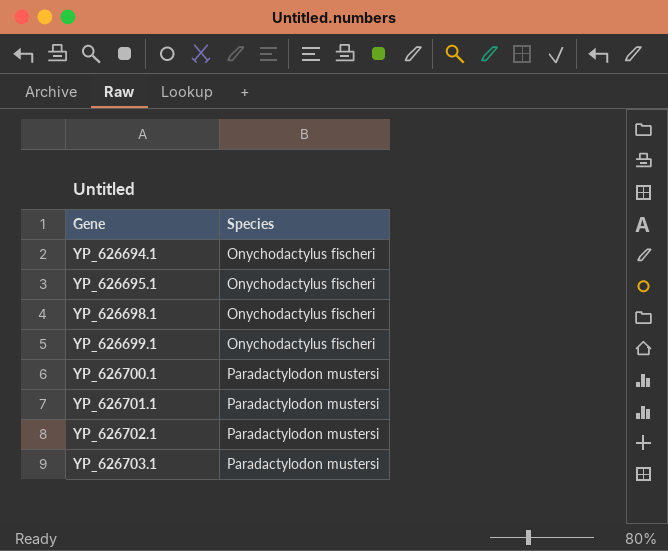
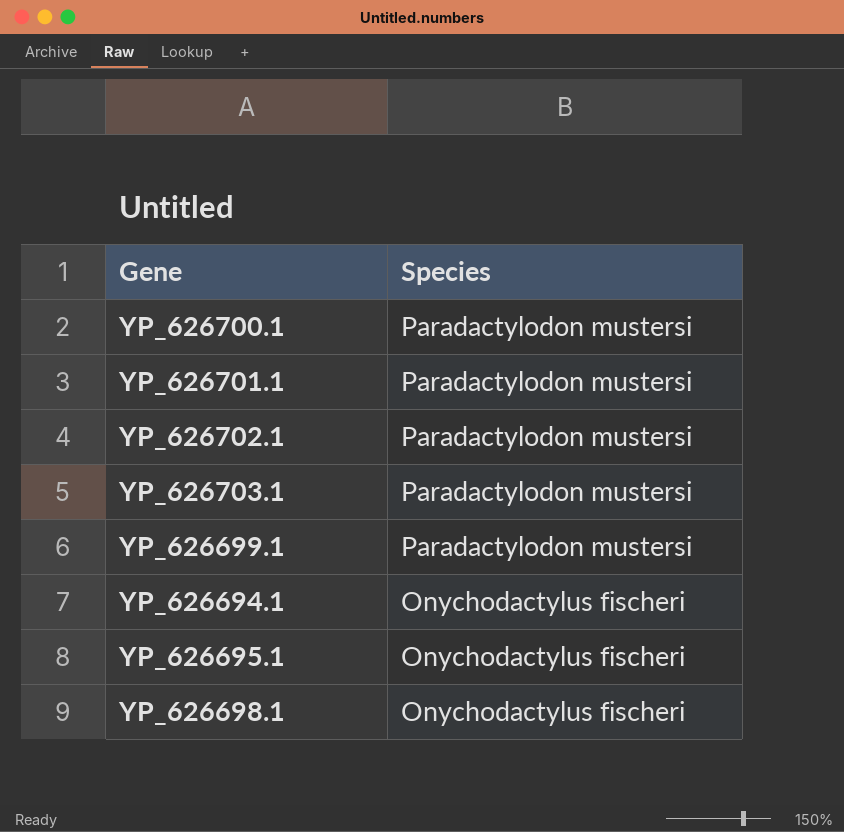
row order: Gene ascending -> Species descending
YP_626699.1 | Species: Onychodactylus fischeri -> Paradactylodon mustersi

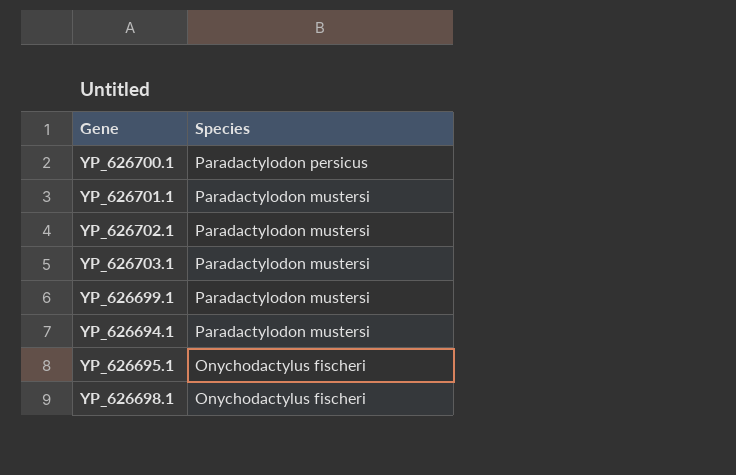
YP_626700.1 | Species: Paradactylodon mustersi -> Paradactylodon persicus
YP_626694.1 | Species: Onychodactylus fischeri -> Paradactylodon mustersi

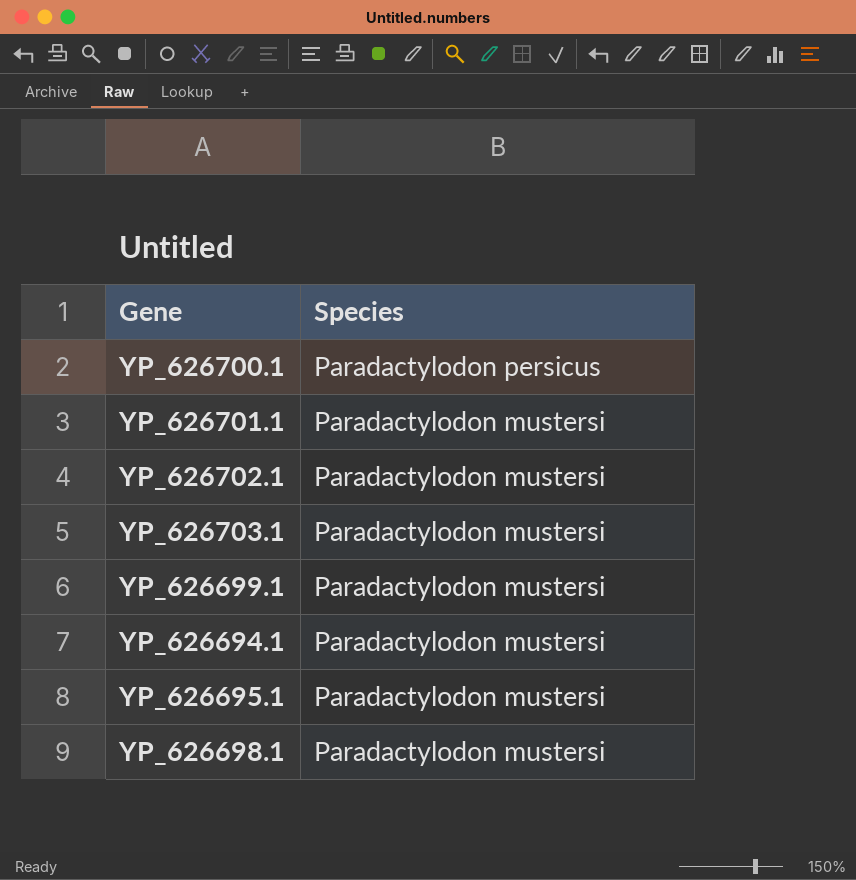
YP_626695.1 | Species: Onychodactylus fischeri -> Paradactylodon mustersi
YP_626698.1 | Species: Onychodactylus fischeri -> Paradactylodon mustersi

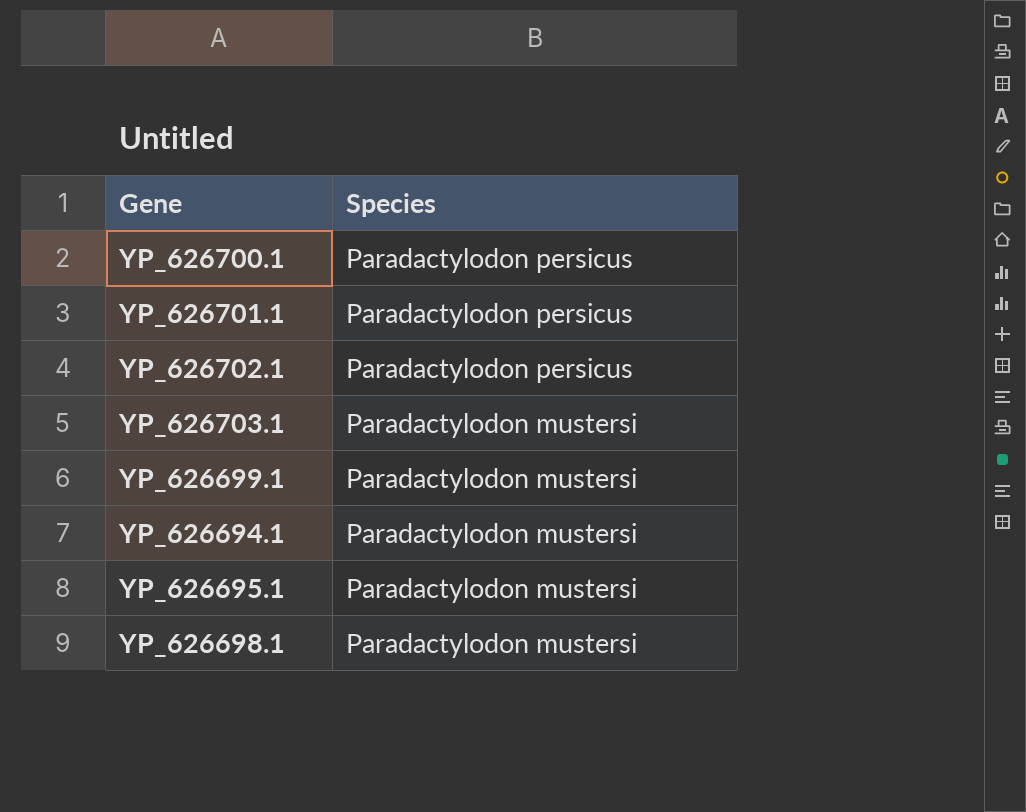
YP_626701.1 | Species: Paradactylodon mustersi -> Paradactylodon persicus
YP_626702.1 | Species: Paradactylodon mustersi -> Paradactylodon persicus

